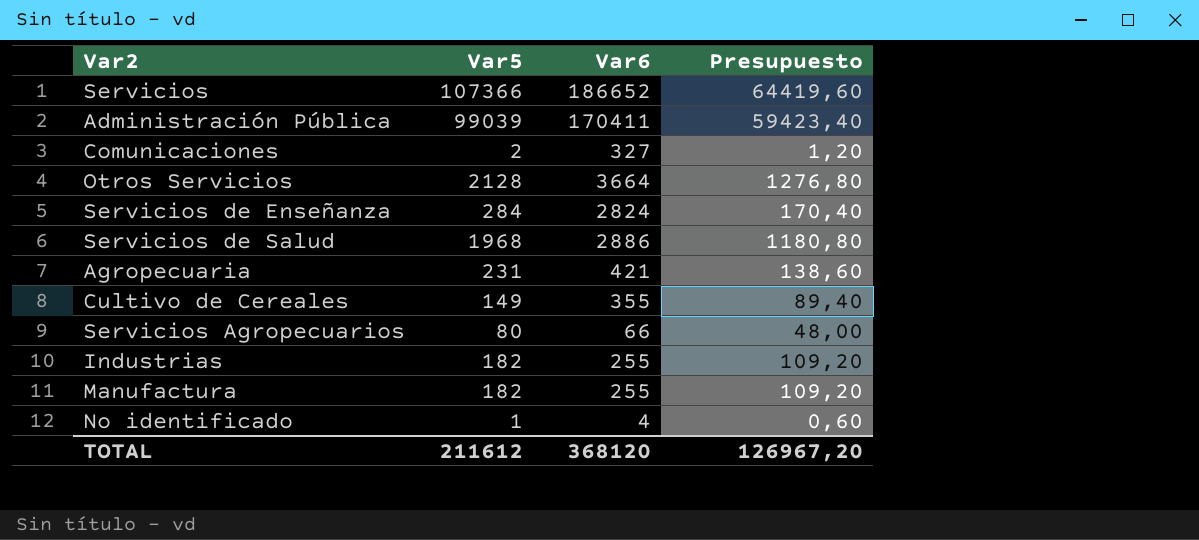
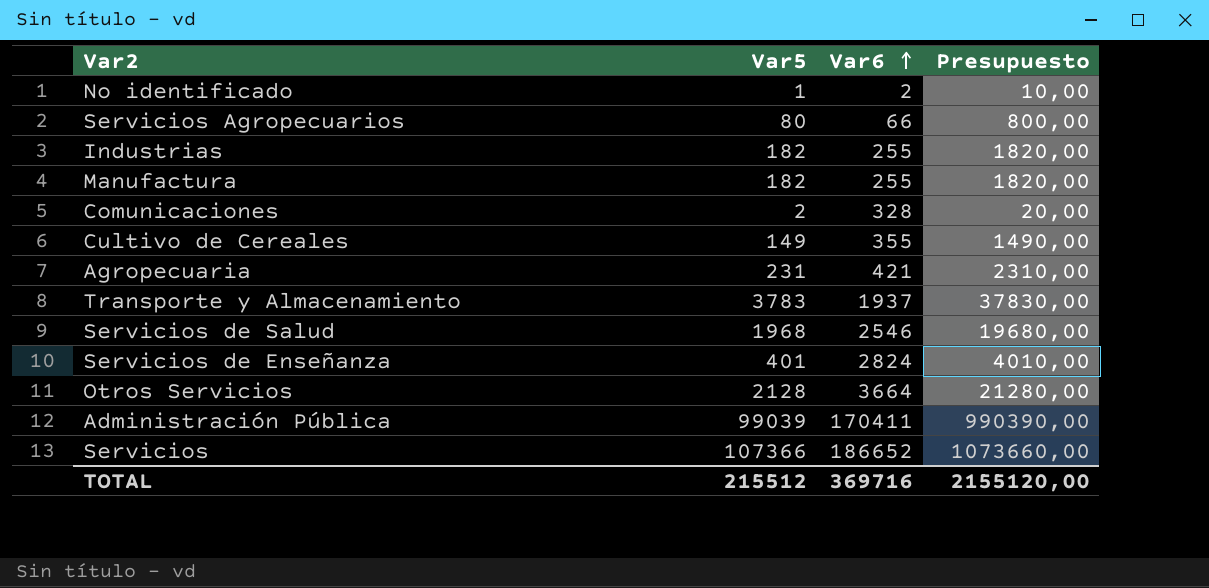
row order: none -> Var6 ascending
column Presupuesto | formula: [Var5] * 0,6 -> [Var5] * 10
No identificado | Var6: 4 -> 2
Comunicaciones | Var6: 327 -> 328
row Transporte y Almacenamiento: none -> 3783 | 1937 | 37830,00
Servicios de Salud | Var6: 2886 -> 2546
Servicios de Enseñanza | Var5: 284 -> 401
TOTAL | Var5: 211612 -> 215512
TOTAL | Var6: 368120 -> 369716
TOTAL | Presupuesto: 126967,20 -> 2155120,00

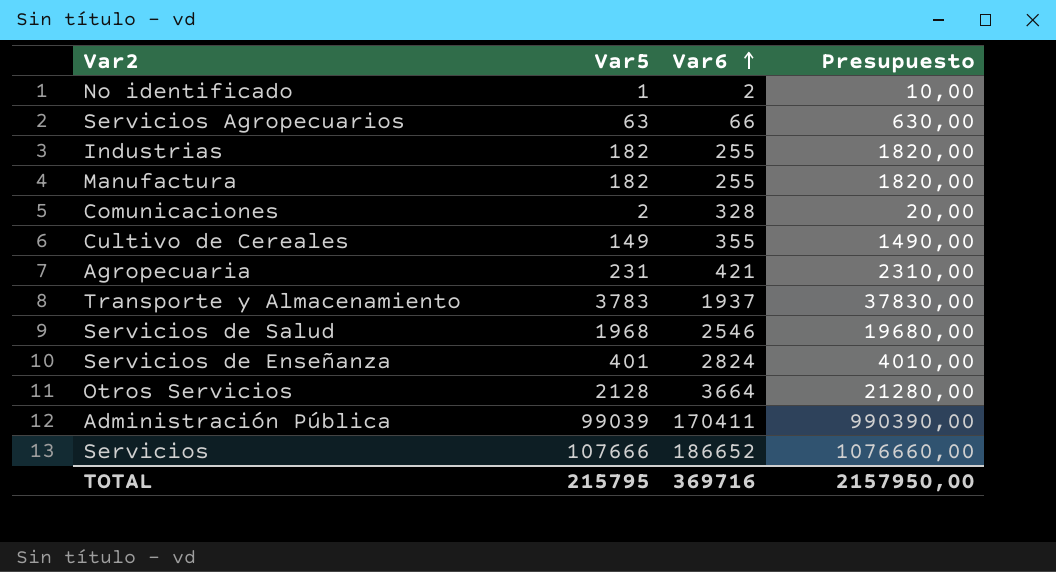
Servicios Agropecuarios | Var5: 80 -> 63
Servicios Agropecuarios | Presupuesto: 800,00 -> 630,00
Servicios | Var5: 107366 -> 107666
Servicios | Presupuesto: 1073660,00 -> 1076660,00
TOTAL | Var5: 215512 -> 215795
TOTAL | Presupuesto: 2155120,00 -> 2157950,00

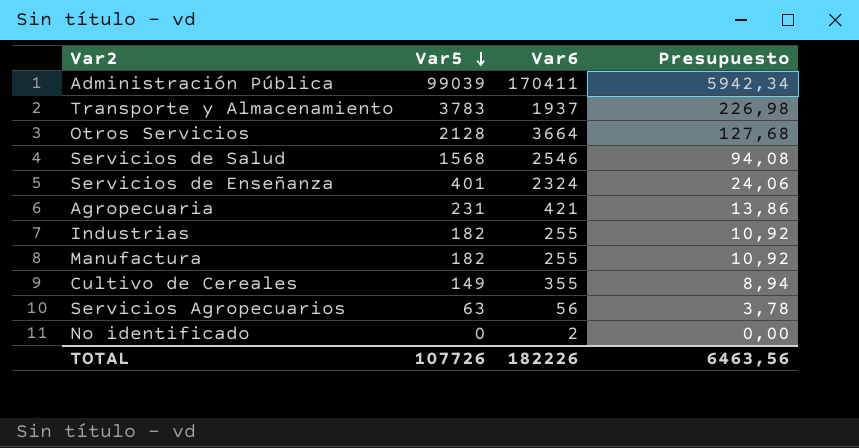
row order: Var6 ascending -> Var5 descending
column Presupuesto | formula: [Var5] * 10 -> [Var5] * 0,06
row Comunicaciones: 2 | 328 | 20,00 -> none
row Servicios: 107666 | 186652 | 1076660,00 -> none
Servicios de Salud | Var5: 1968 -> 1568
Servicios de Enseñanza | Var6: 2824 -> 2324
Servicios Agropecuarios | Var6: 66 -> 56
No identificado | Var5: 1 -> 0
TOTAL | Var5: 215795 -> 107726
TOTAL | Var6: 369716 -> 182226
TOTAL | Presupuesto: 2157950,00 -> 6463,56

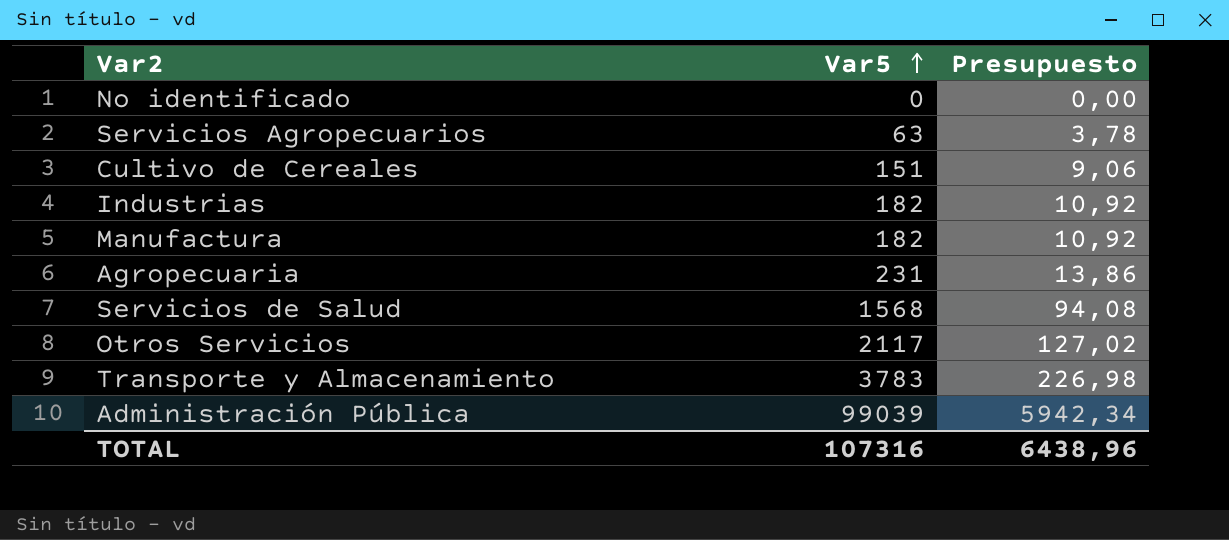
row order: Var5 descending -> Var5 ascending
column Var6 | position: 3 -> none
row Servicios de Enseñanza: 401 | 2324 | 24,06 -> none
Cultivo de Cereales | Var5: 149 -> 151
Cultivo de Cereales | Presupuesto: 8,94 -> 9,06
Otros Servicios | Var5: 2128 -> 2117
Otros Servicios | Presupuesto: 127,68 -> 127,02
TOTAL | Var5: 107726 -> 107316
TOTAL | Presupuesto: 6463,56 -> 6438,96

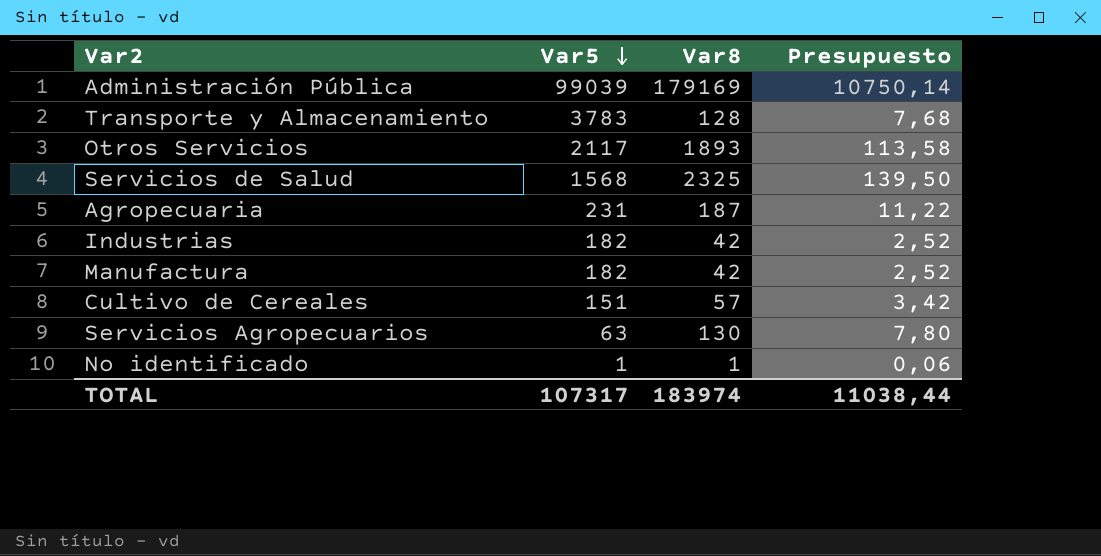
row order: Var5 ascending -> Var5 descending
column Var8 | position: none -> 3
column Presupuesto | formula: [Var5] * 0,06 -> [Var8] * 0,06
No identificado | Var5: 0 -> 1
TOTAL | Var5: 107316 -> 107317
TOTAL | Presupuesto: 6438,96 -> 11038,44

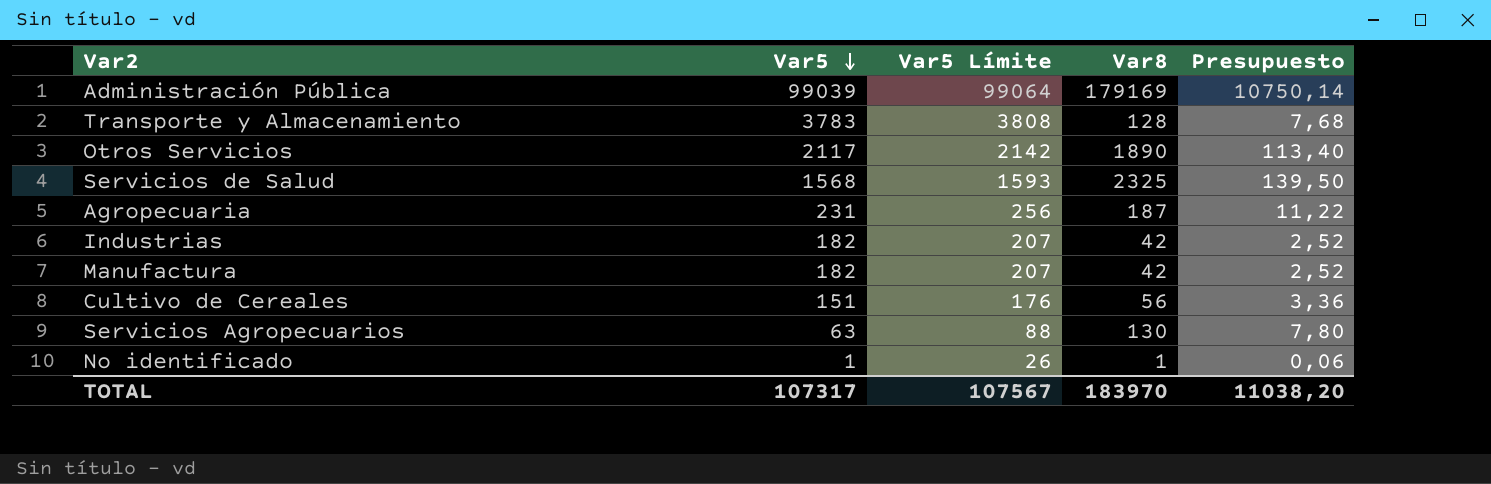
column Var5 Límite | formula: none -> [Var5] + 25
Otros Servicios | Var8: 1893 -> 1890
Otros Servicios | Presupuesto: 113,58 -> 113,40
Cultivo de Cereales | Var8: 57 -> 56
Cultivo de Cereales | Presupuesto: 3,42 -> 3,36
TOTAL | Var8: 183974 -> 183970
TOTAL | Presupuesto: 11038,44 -> 11038,20

